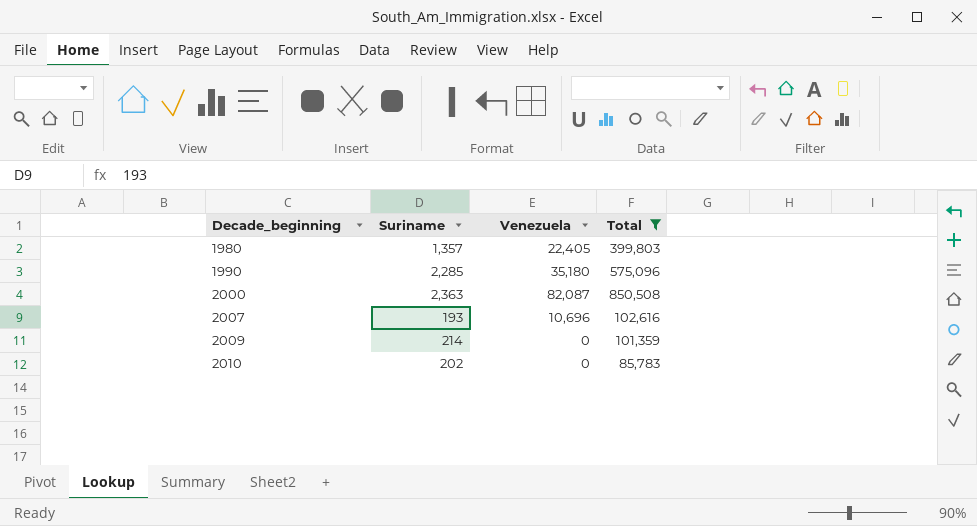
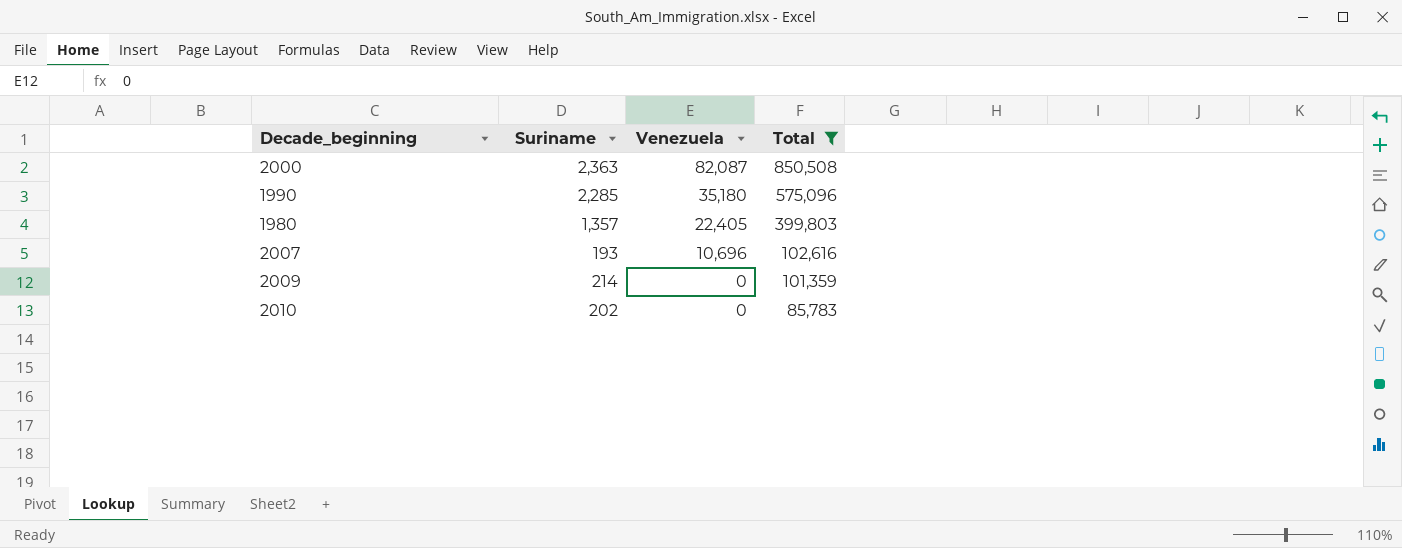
row order: Decade_beginning ascending -> Venezuela descending

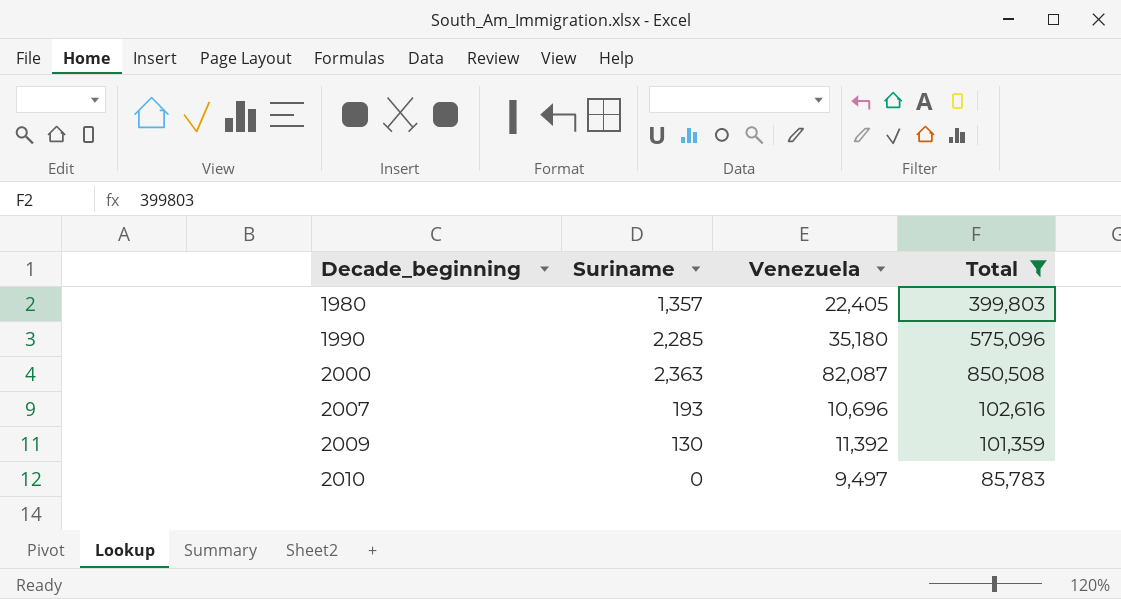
row order: Venezuela descending -> Decade_beginning ascending
2009 | Suriname: 214 -> 130
2009 | Venezuela: 0 -> 11,392
2010 | Suriname: 202 -> 0
2010 | Venezuela: 0 -> 9,497

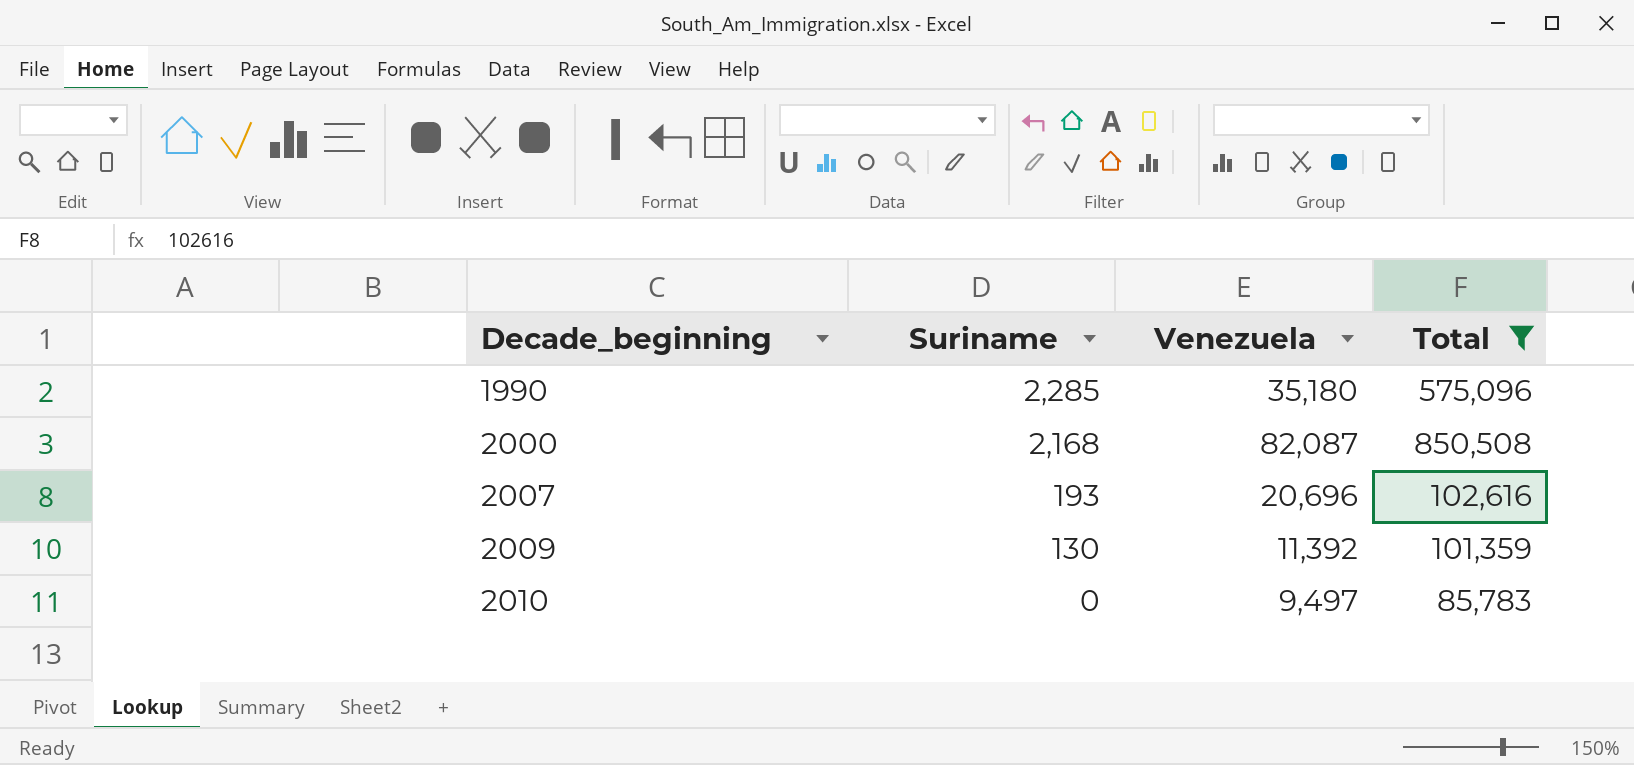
row 1980: 1,357 | 22,405 | 399,803 -> none
2000 | Suriname: 2,363 -> 2,168
2007 | Venezuela: 10,696 -> 20,696

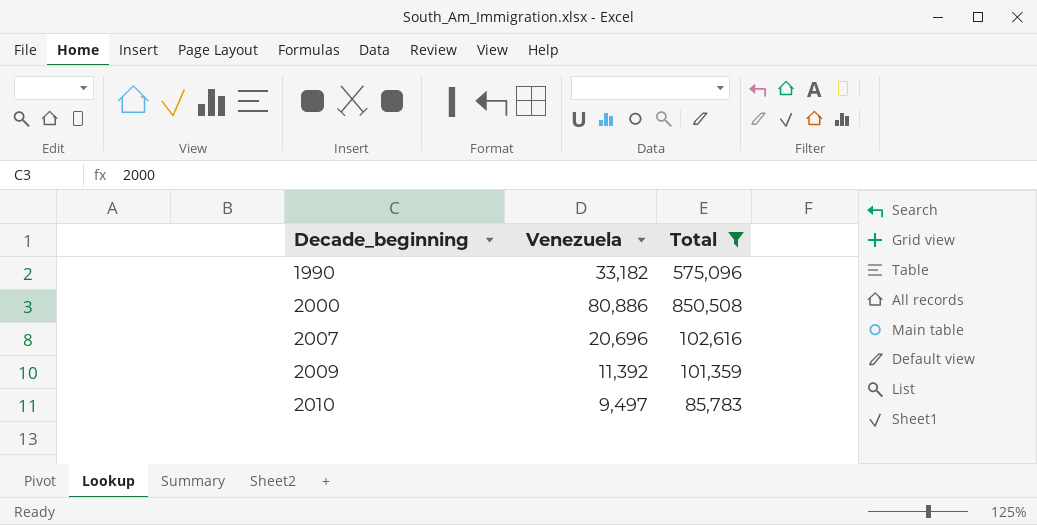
column Suriname | position: 2 -> none
1990 | Venezuela: 35,180 -> 33,182
2000 | Venezuela: 82,087 -> 80,886

